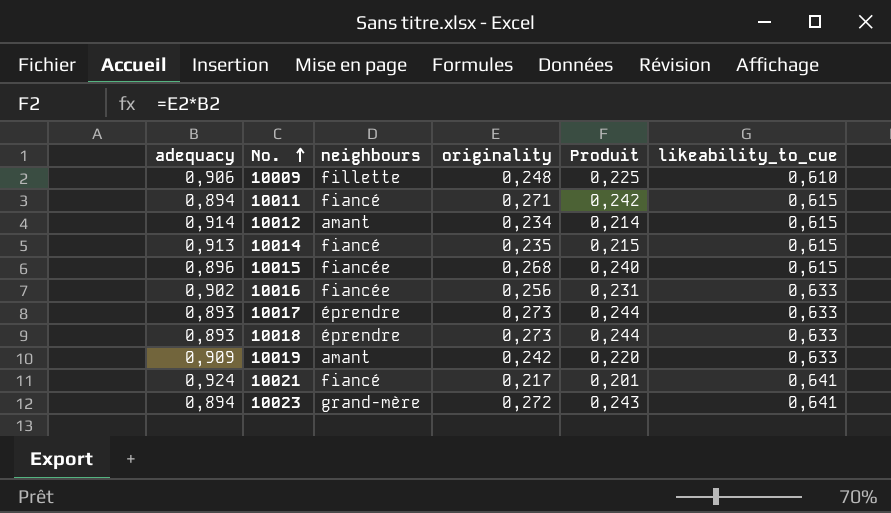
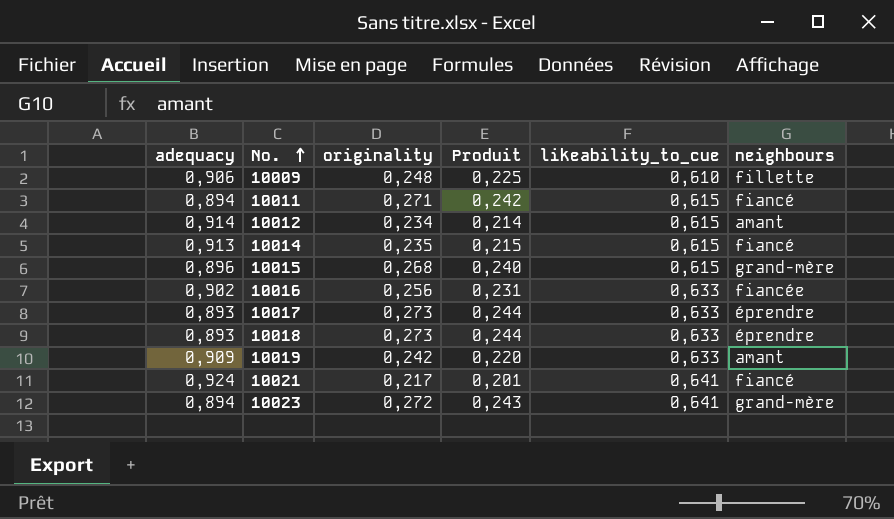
column neighbours | position: 3 -> 6
10015 | neighbours: fiancée -> grand-mère

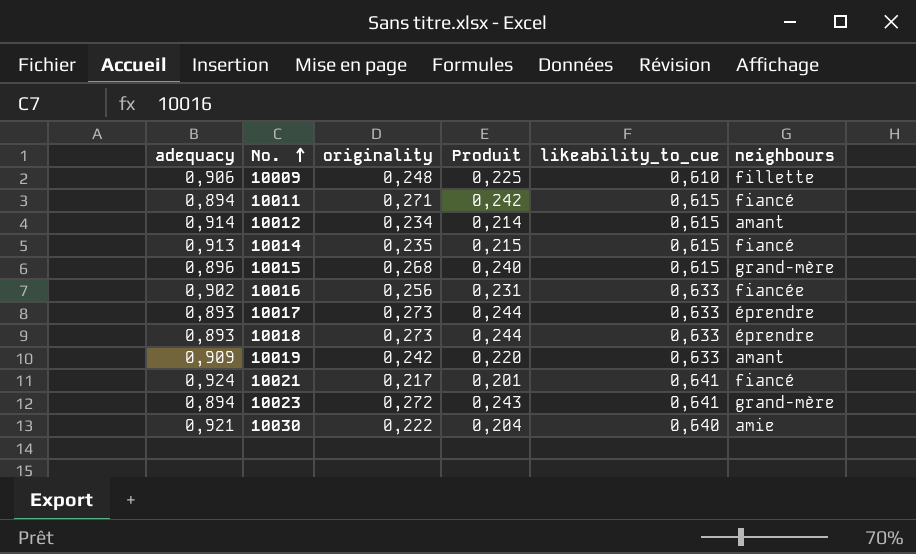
row 10030: none -> 0,921 | 0,222 | 0,204 | 0,640 | amie

